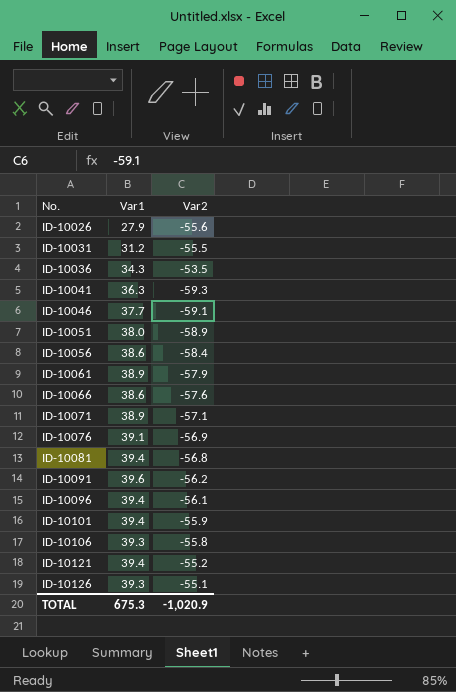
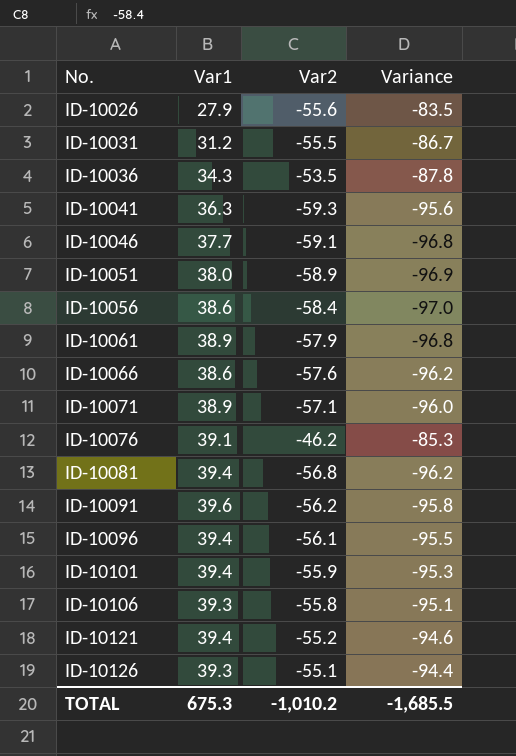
column Variance | formula: none -> [Var2] - [Var1]
ID-10076 | Var2: -56.9 -> -46.2
TOTAL | Var2: -1,020.9 -> -1,010.2

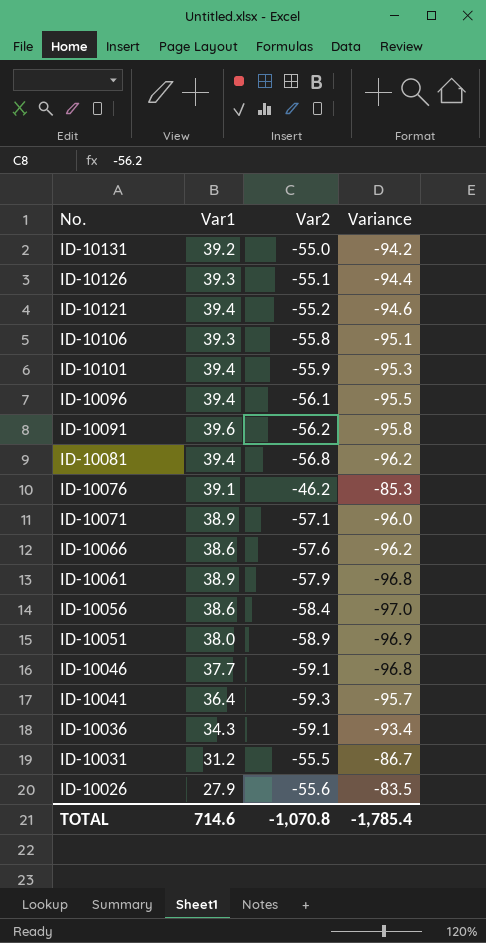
row order: No. ascending -> No. descending
row ID-10131: none -> 39.2 | -55.0 | -94.2
ID-10041 | Var1: 36.3 -> 36.4
ID-10041 | Variance: -95.6 -> -95.7
ID-10036 | Var2: -53.5 -> -59.1
ID-10036 | Variance: -87.8 -> -93.4
TOTAL | Var1: 675.3 -> 714.6
TOTAL | Var2: -1,010.2 -> -1,070.8
TOTAL | Variance: -1,685.5 -> -1,785.4

